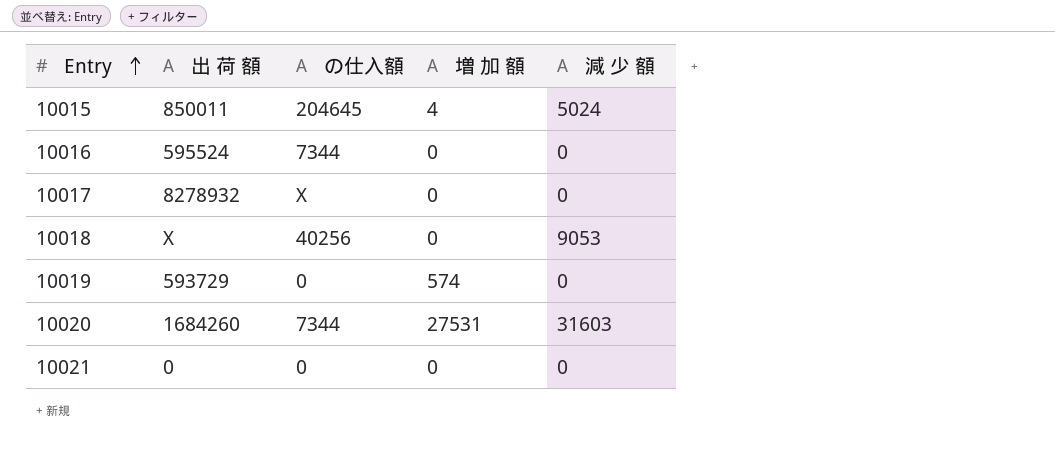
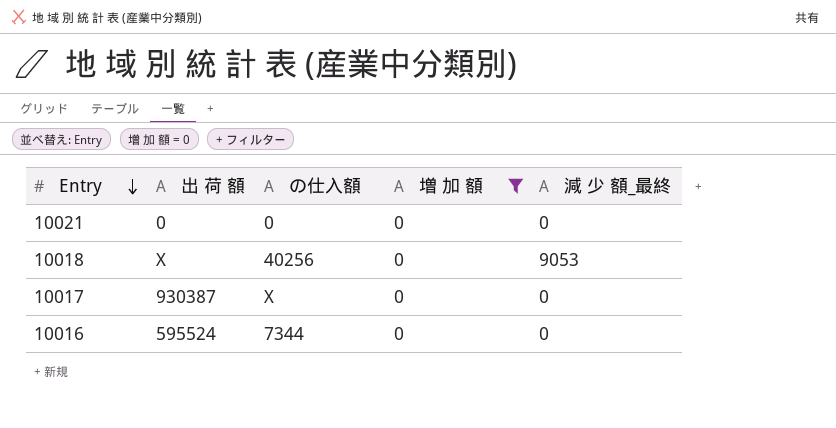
filter: none -> 増 加 額 = 0
row order: Entry ascending -> Entry descending
column name: 減 少 額 -> 減 少 額_最終
10017 | 出 荷 額: 8278932 -> 930387

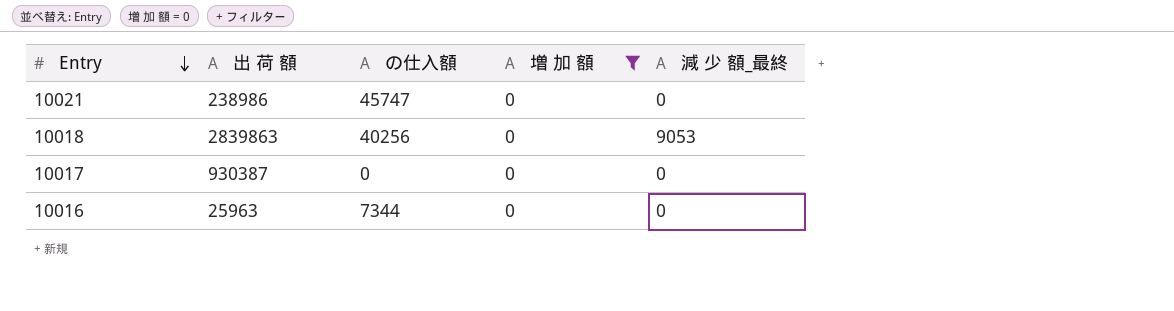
10021 | 出 荷 額: 0 -> 238986
10021 | の仕入額: 0 -> 45747
10018 | 出 荷 額: X -> 2839863
10017 | の仕入額: X -> 0
10016 | 出 荷 額: 595524 -> 25963

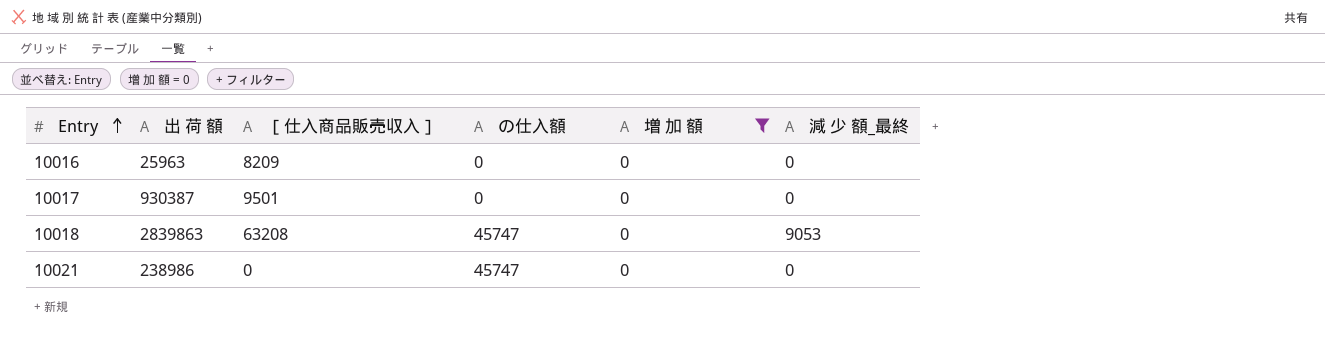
row order: Entry descending -> Entry ascending
column ［仕入商品販売収入］ | position: none -> 3
10016 | の仕入額: 7344 -> 0
10018 | の仕入額: 40256 -> 45747

